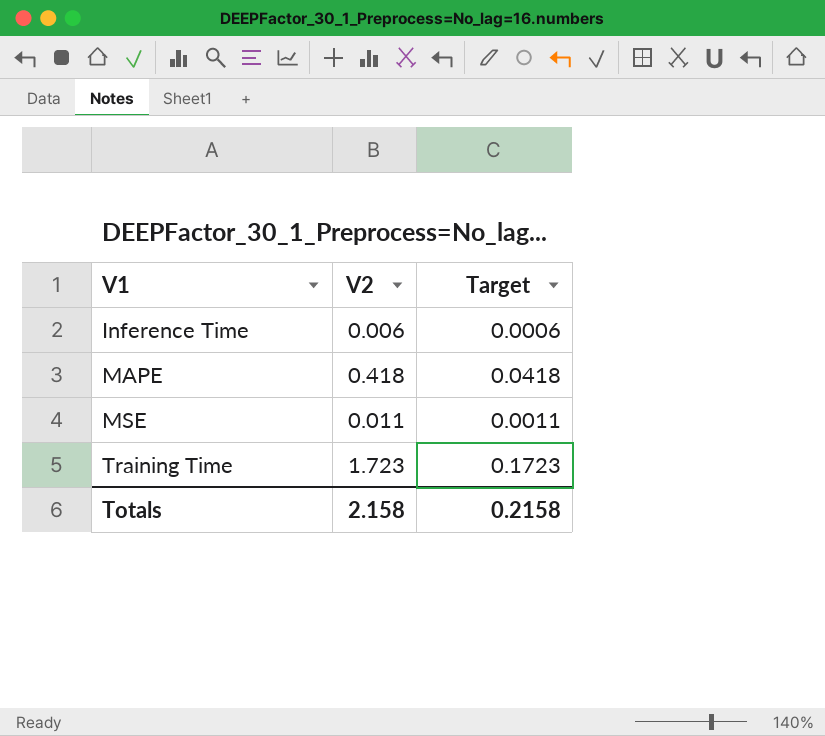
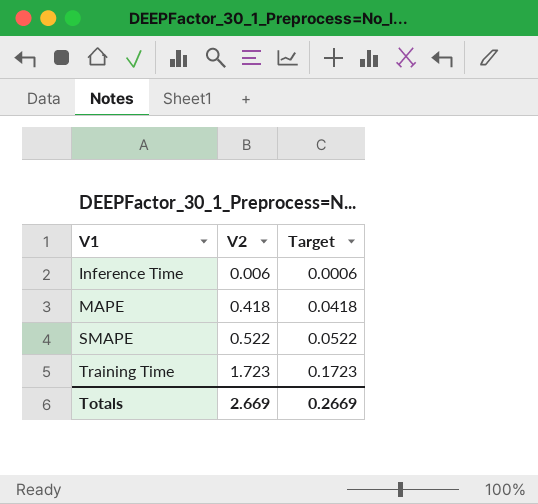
row MSE: 0.011 | 0.0011 -> none
row SMAPE: none -> 0.522 | 0.0522
Totals | V2: 2.158 -> 2.669
Totals | Target: 0.2158 -> 0.2669

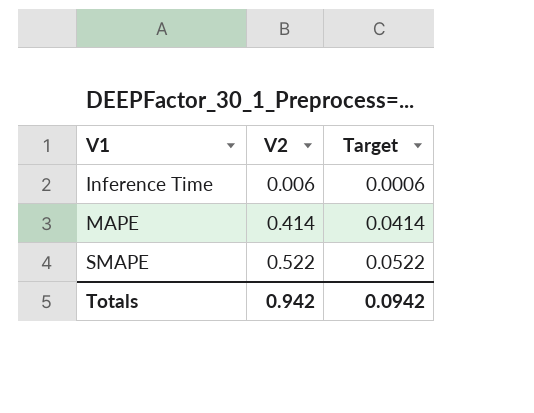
row Training Time: 1.723 | 0.1723 -> none
MAPE | V2: 0.418 -> 0.414
MAPE | Target: 0.0418 -> 0.0414
Totals | V2: 2.669 -> 0.942
Totals | Target: 0.2669 -> 0.0942

